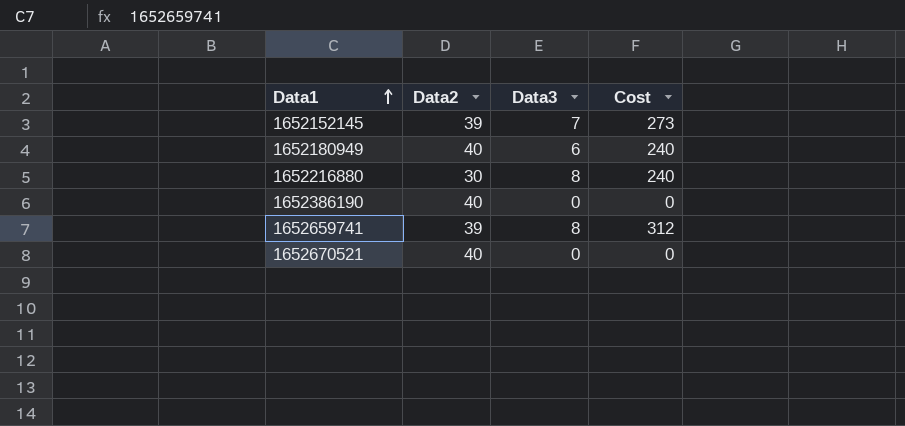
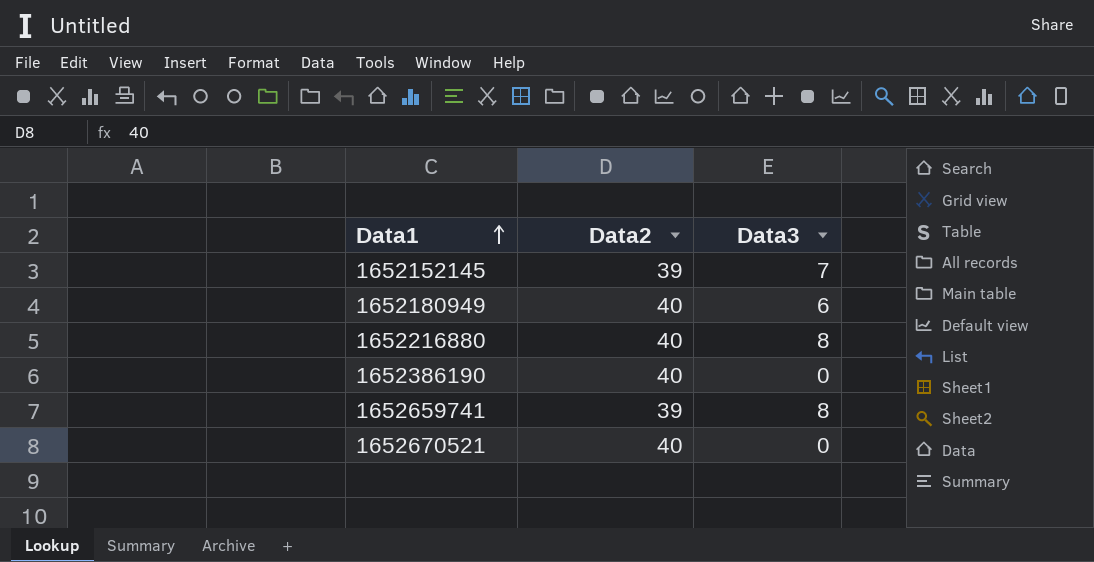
column Cost | formula: [Data2] * [Data3] -> none
1652216880 | Data2: 30 -> 40

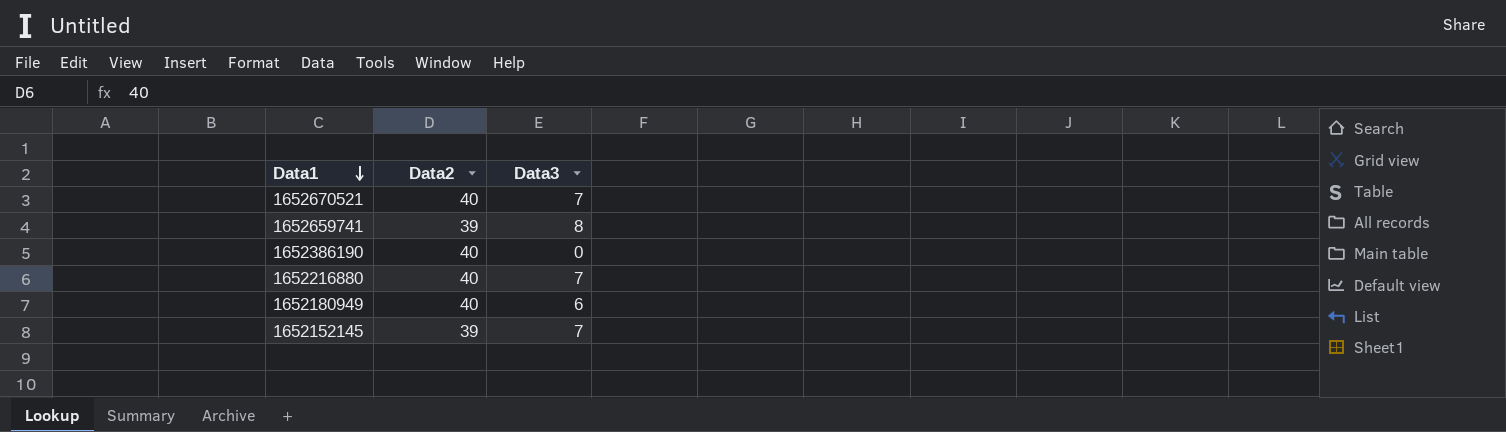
row order: Data1 ascending -> Data1 descending
1652670521 | Data3: 0 -> 7
1652216880 | Data3: 8 -> 7

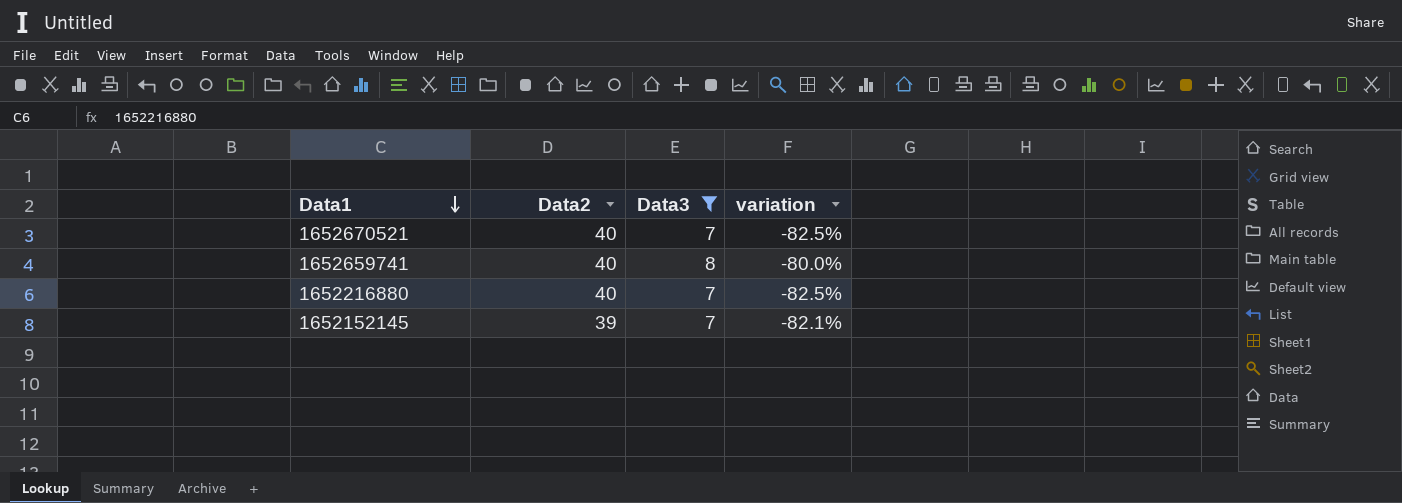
filter: none -> Data3 >= 7
column variation | formula: none -> ([Data3] - [Data2]) / [Data2]
1652659741 | Data2: 39 -> 40

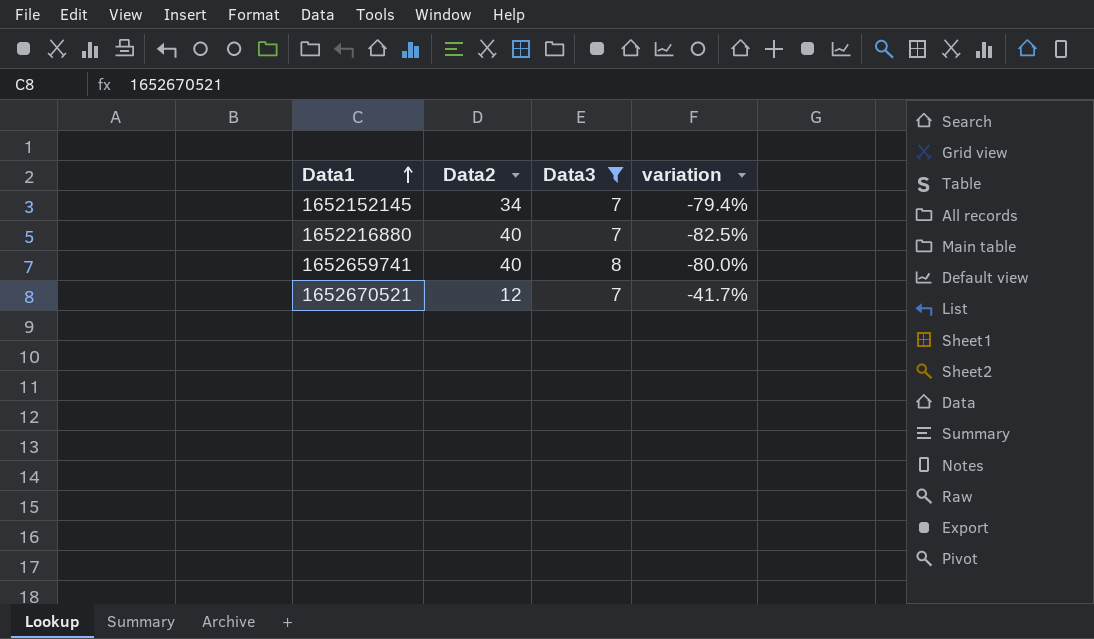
row order: Data1 descending -> Data1 ascending
1652152145 | Data2: 39 -> 34
1652152145 | variation: -82.1% -> -79.4%
1652670521 | Data2: 40 -> 12
1652670521 | variation: -82.5% -> -41.7%

